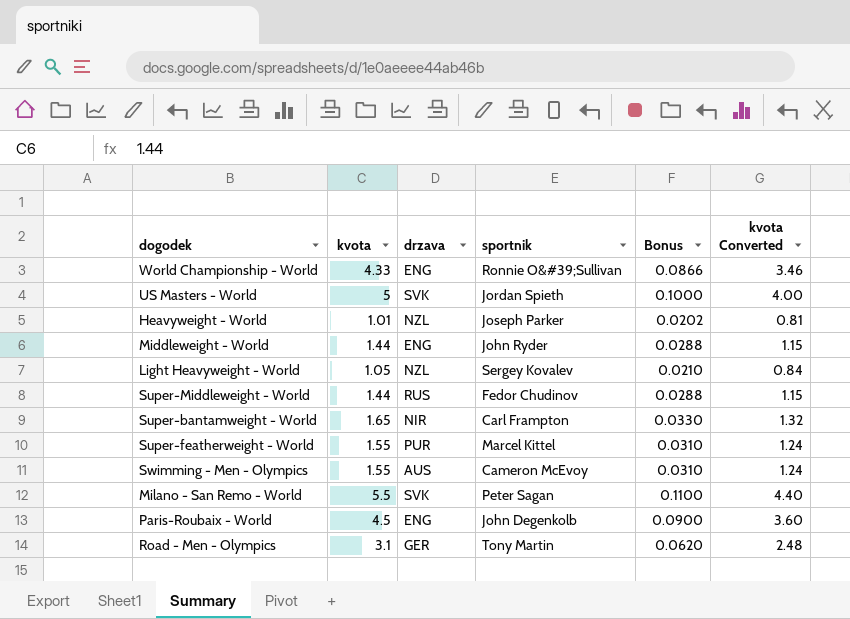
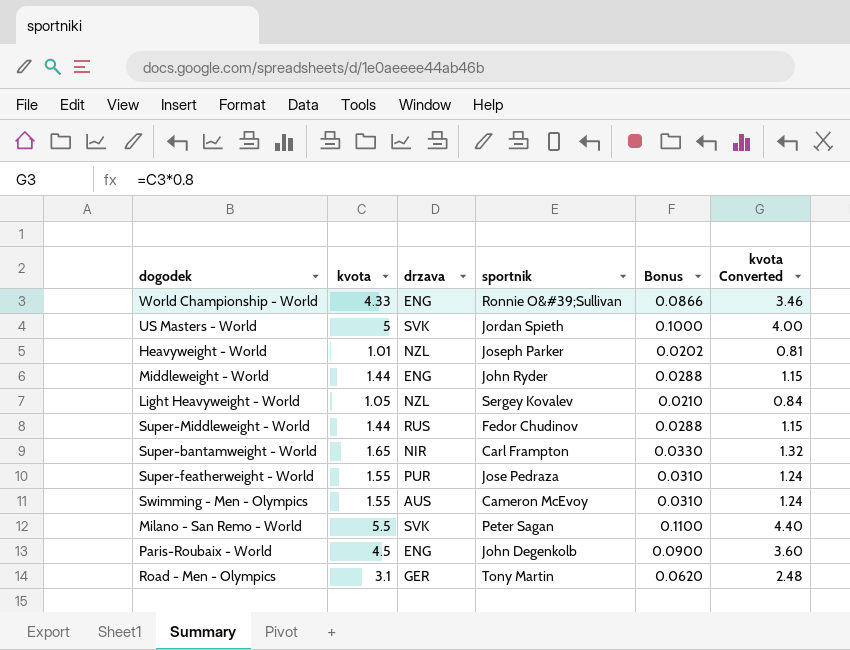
Super-featherweight - World | sportnik: Marcel Kittel -> Jose Pedraza

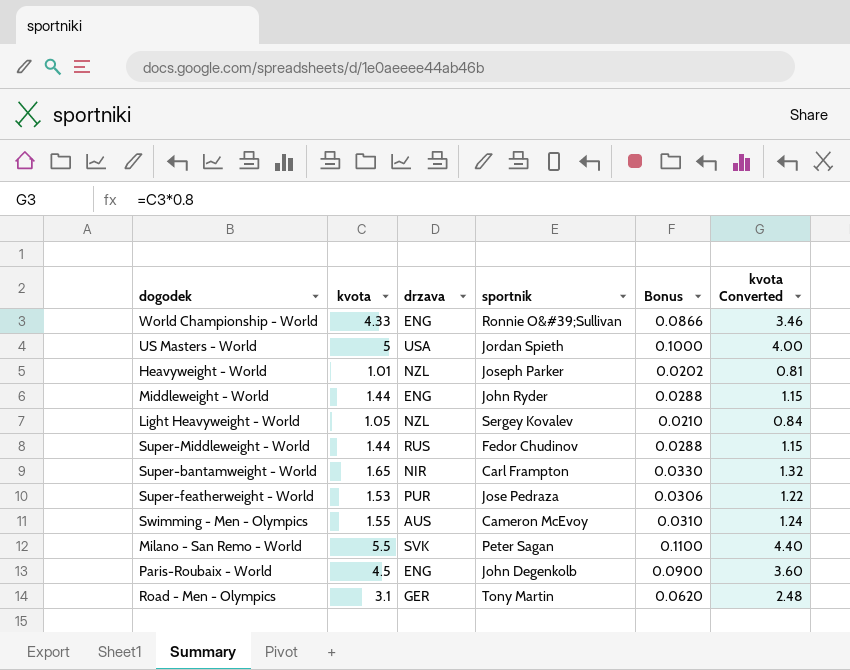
US Masters - World | drzava: SVK -> USA
Super-featherweight - World | kvota: 1.55 -> 1.53
Super-featherweight - World | Bonus: 0.0310 -> 0.0306
Super-featherweight - World | kvota Converted: 1.24 -> 1.22

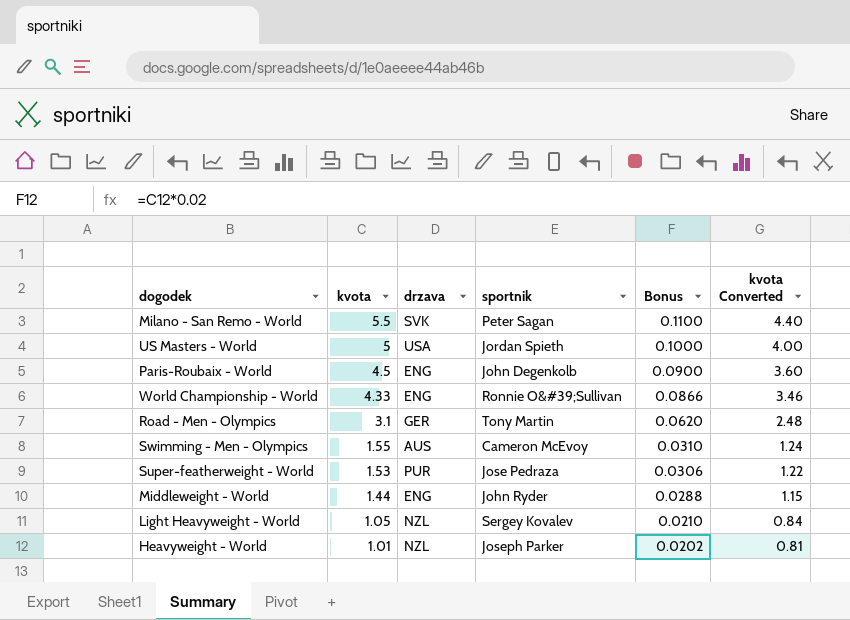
row order: none -> kvota descending
row Super-Middleweight - World: 1.44 | RUS | Fedor Chudinov | 0.0288 | 1.15 -> none
row Super-bantamweight - World: 1.65 | NIR | Carl Frampton | 0.0330 | 1.32 -> none

